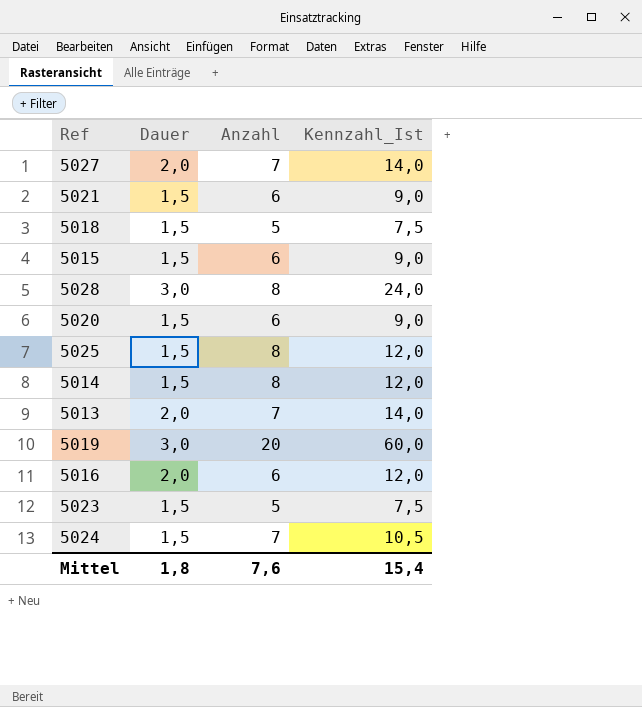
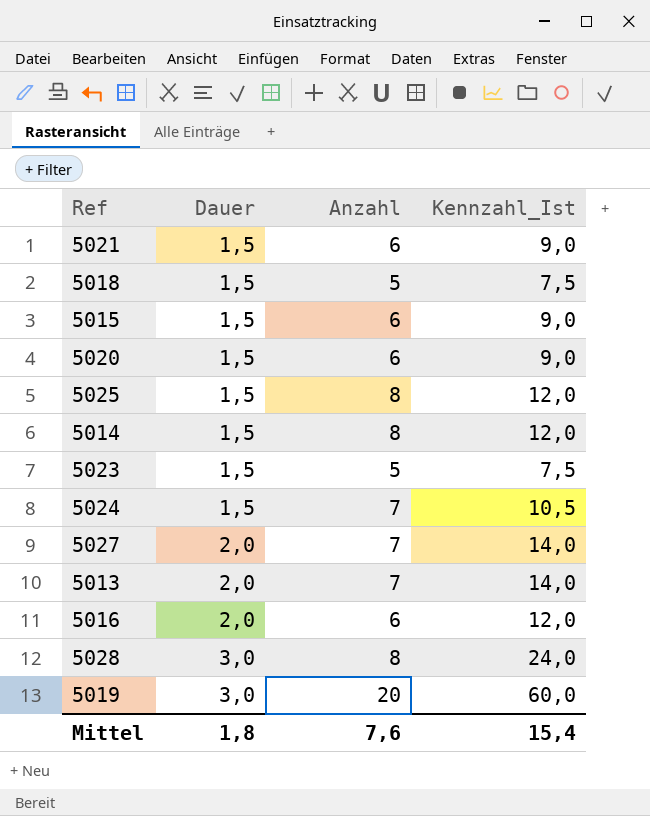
row order: none -> Dauer ascending

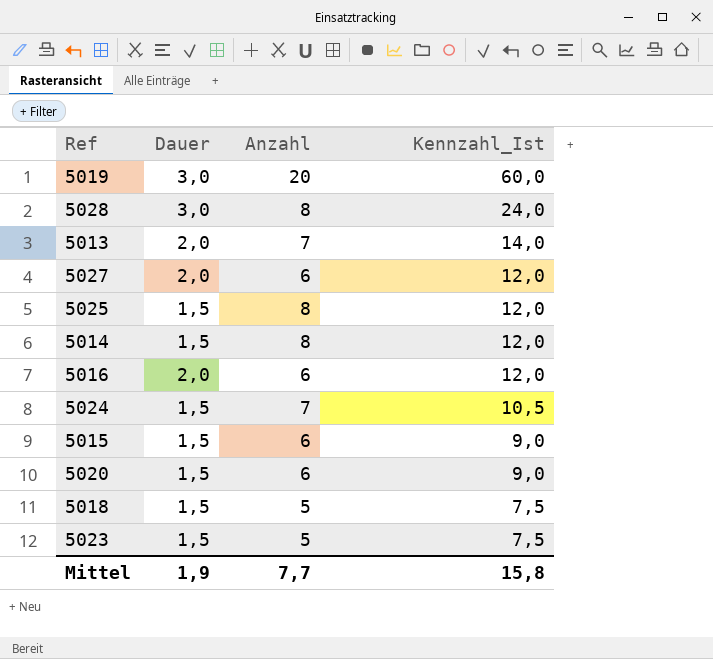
row order: Dauer ascending -> Kennzahl_Ist descending
row 5021: 1,5 | 6 | 9,0 -> none
5027 | Anzahl: 7 -> 6
5027 | Kennzahl_Ist: 14,0 -> 12,0
Mittel | Dauer: 1,8 -> 1,9
Mittel | Anzahl: 7,6 -> 7,7
Mittel | Kennzahl_Ist: 15,4 -> 15,8

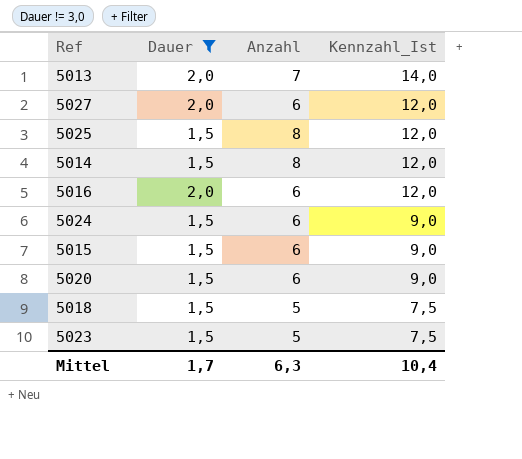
filter: none -> Dauer != 3,0
5024 | Anzahl: 7 -> 6
5024 | Kennzahl_Ist: 10,5 -> 9,0
Mittel | Dauer: 1,9 -> 1,7
Mittel | Anzahl: 7,7 -> 6,3
Mittel | Kennzahl_Ist: 15,8 -> 10,4

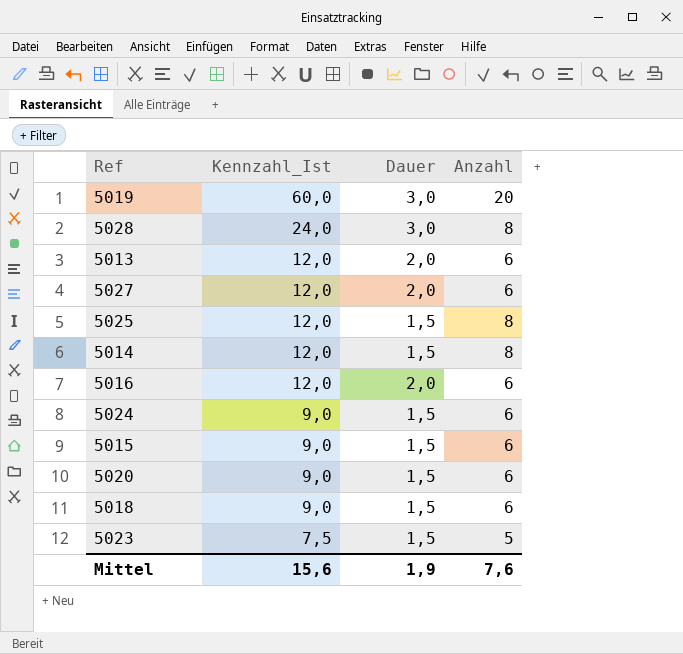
filter: Dauer != 3,0 -> none
column Kennzahl_Ist | position: 4 -> 2
5013 | Kennzahl_Ist: 14,0 -> 12,0
5013 | Anzahl: 7 -> 6
5018 | Kennzahl_Ist: 7,5 -> 9,0
5018 | Anzahl: 5 -> 6
Mittel | Kennzahl_Ist: 10,4 -> 15,6
Mittel | Dauer: 1,7 -> 1,9
Mittel | Anzahl: 6,3 -> 7,6

